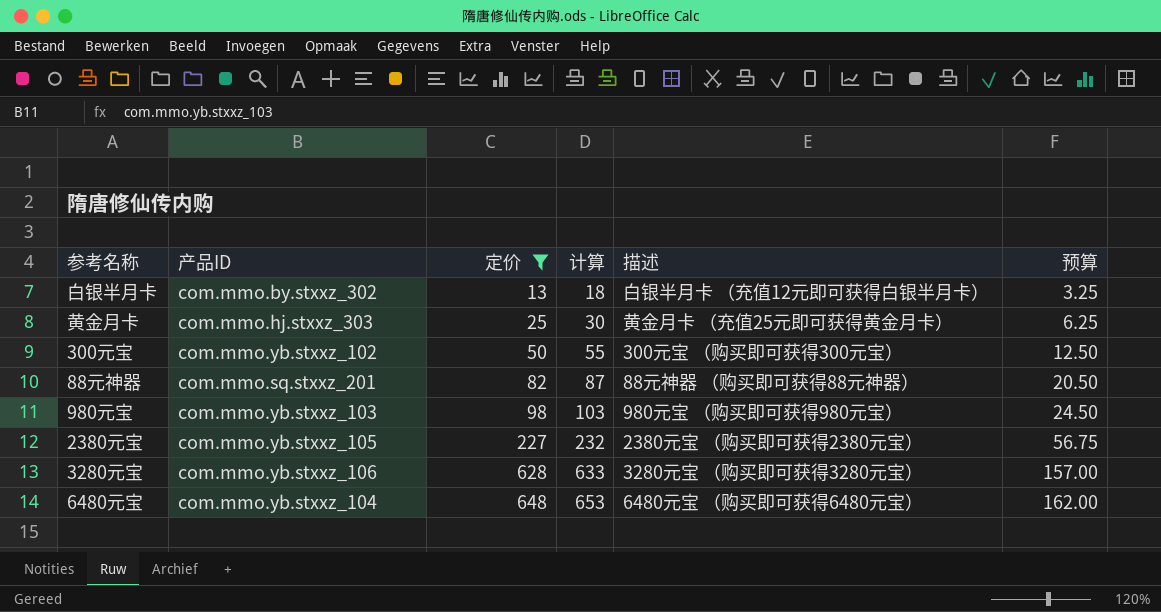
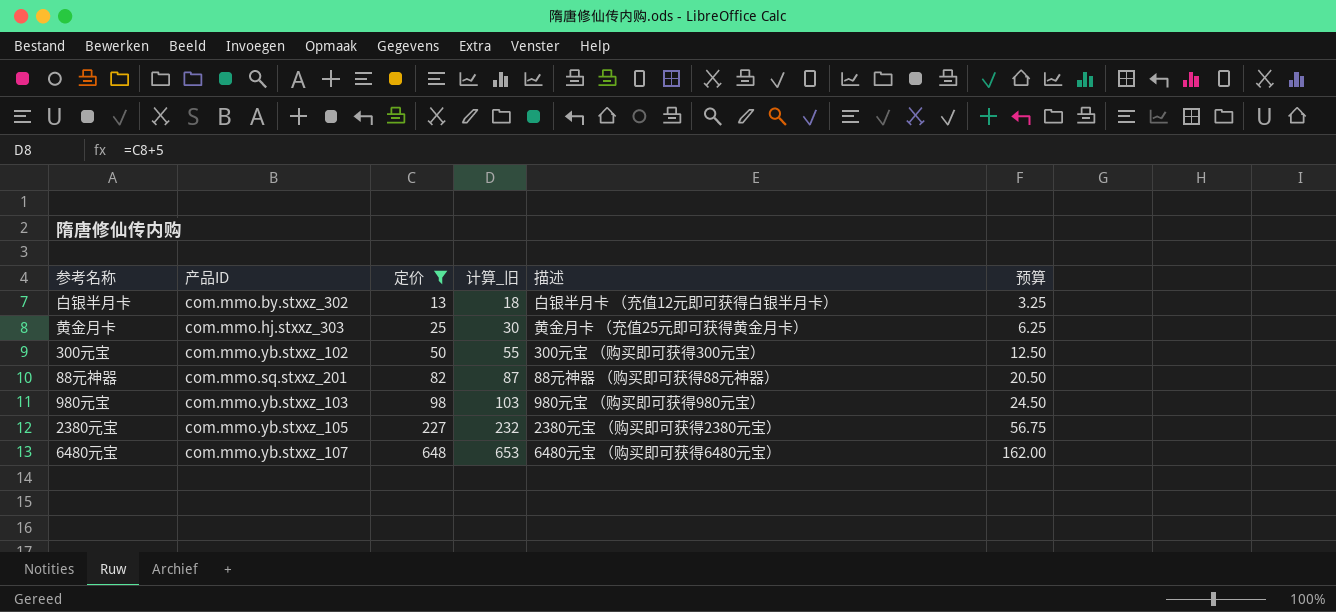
column name: 计算 -> 计算_旧
row 3280元宝: com.mmo.yb.stxxz_106 | 628 | 633 | 3280元宝 （购买即可获得3280元宝） | 157.00 -> none
6480元宝 | 产品ID: com.mmo.yb.stxxz_104 -> com.mmo.yb.stxxz_107

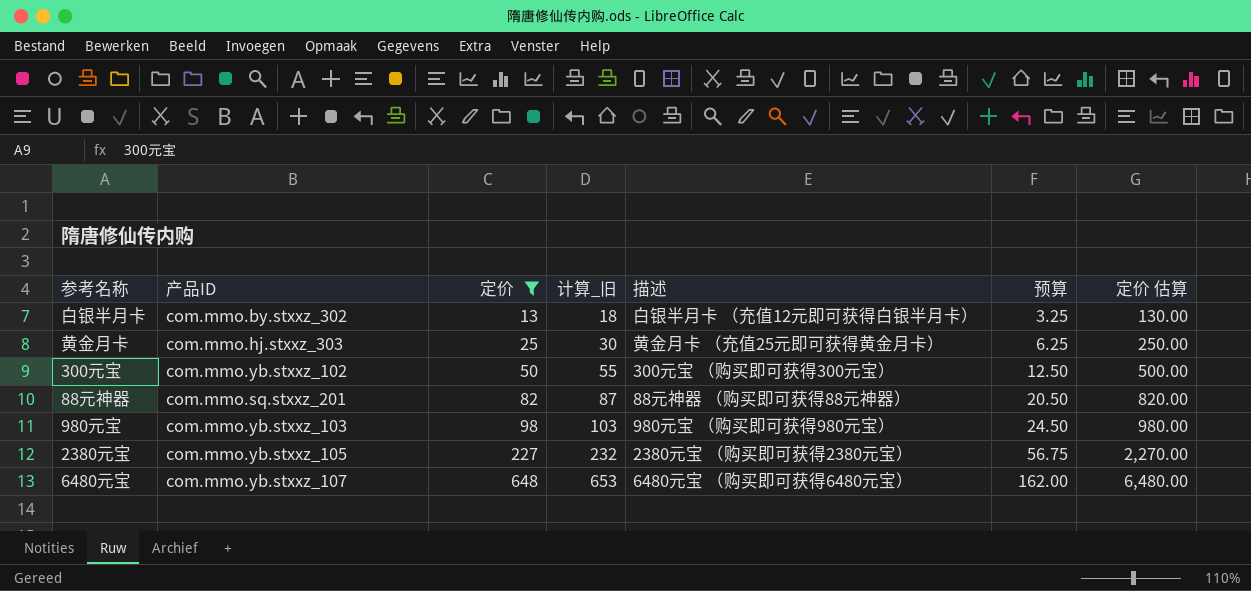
column 定价 估算 | formula: none -> [定价] * 10

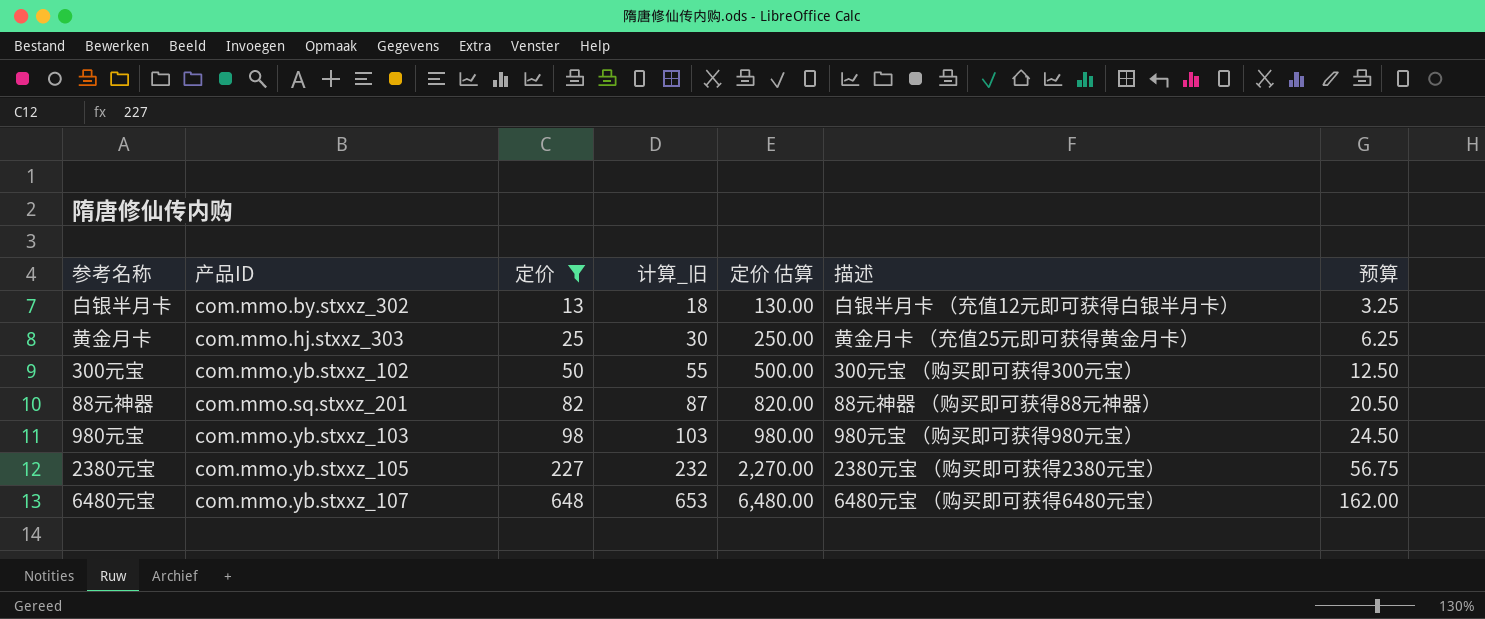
column 定价 估算 | position: 7 -> 5

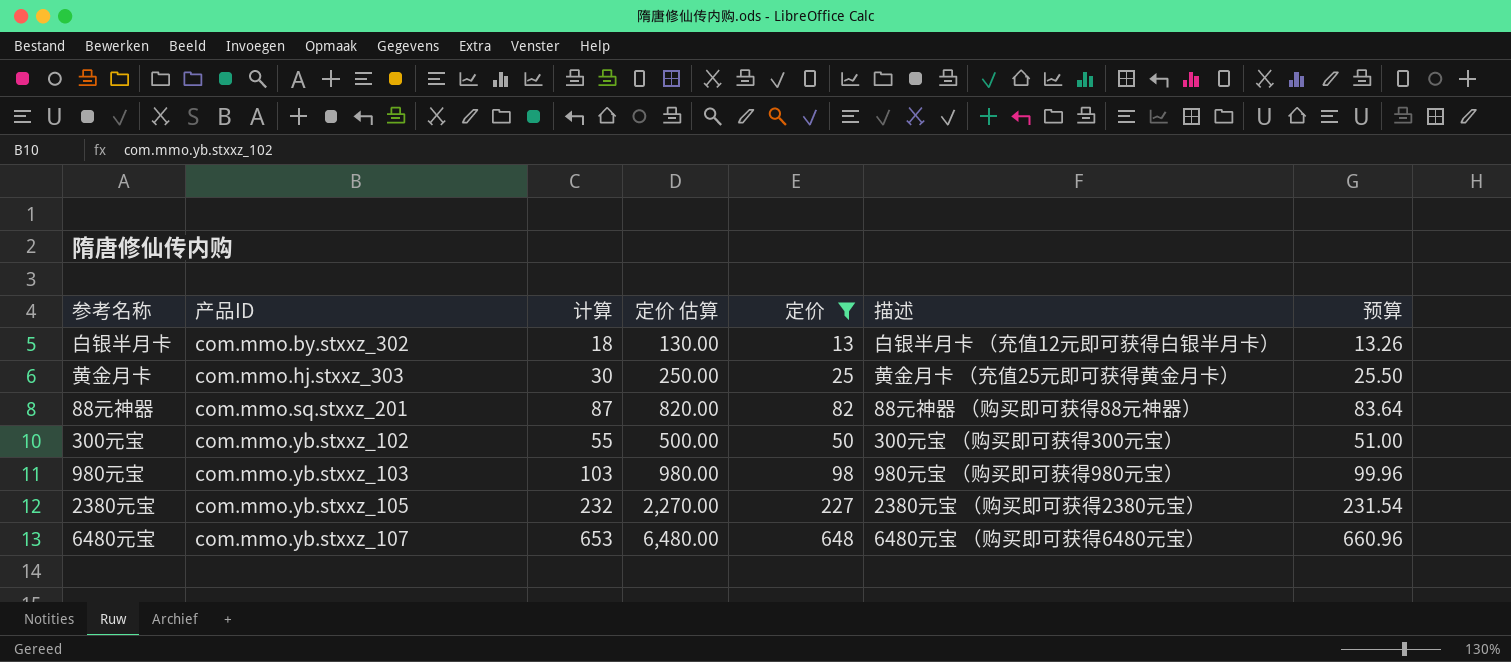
row order: 定价 ascending -> 产品ID ascending
column name: 计算_旧 -> 计算
column 定价 | position: 3 -> 5
column 预算 | formula: [定价] * 0.25 -> [定价] * 1.02

